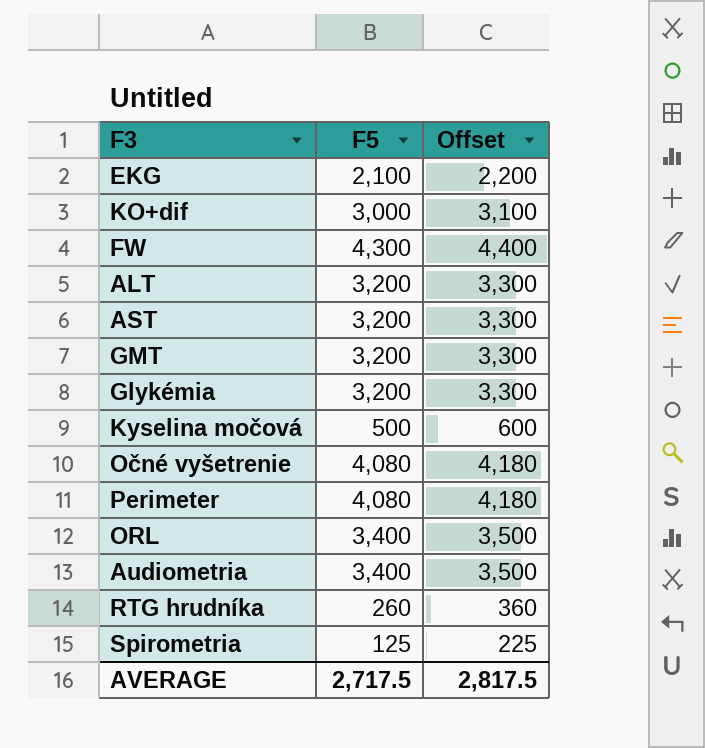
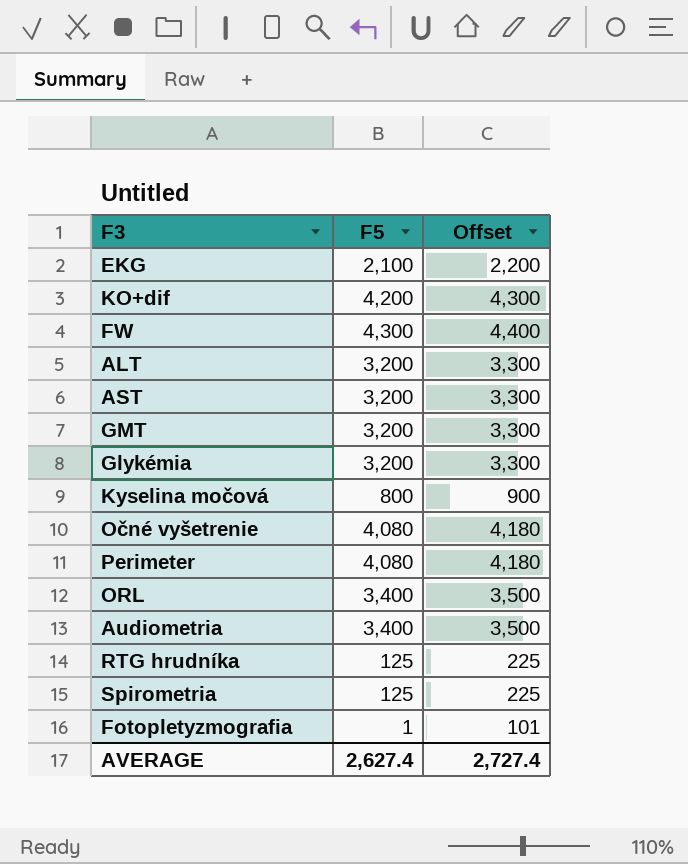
KO+dif | F5: 3,000 -> 4,200
KO+dif | Offset: 3,100 -> 4,300
Kyselina močová | F5: 500 -> 800
Kyselina močová | Offset: 600 -> 900
RTG hrudníka | F5: 260 -> 125
RTG hrudníka | Offset: 360 -> 225
row Fotopletyzmografia: none -> 1 | 101
AVERAGE | F5: 2,717.5 -> 2,627.4
AVERAGE | Offset: 2,817.5 -> 2,727.4

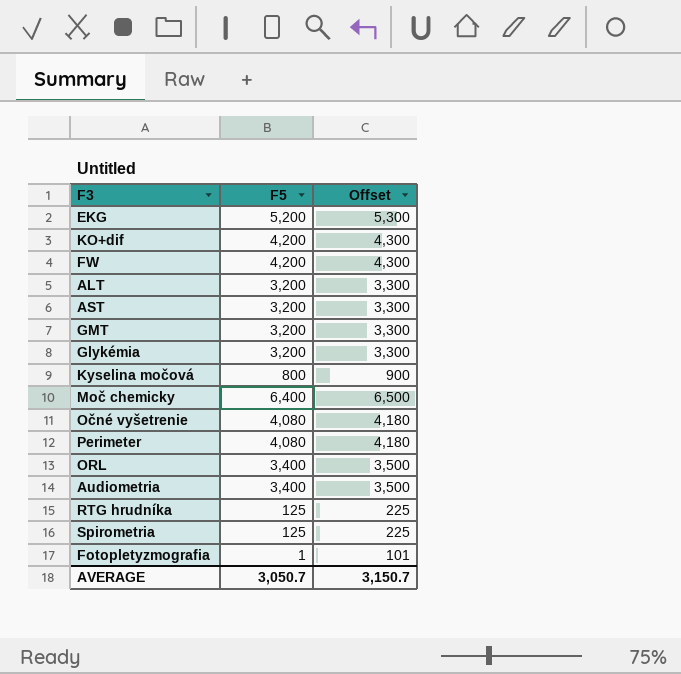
EKG | F5: 2,100 -> 5,200
EKG | Offset: 2,200 -> 5,300
FW | F5: 4,300 -> 4,200
FW | Offset: 4,400 -> 4,300
row Moč chemicky: none -> 6,400 | 6,500
AVERAGE | F5: 2,627.4 -> 3,050.7
AVERAGE | Offset: 2,727.4 -> 3,150.7

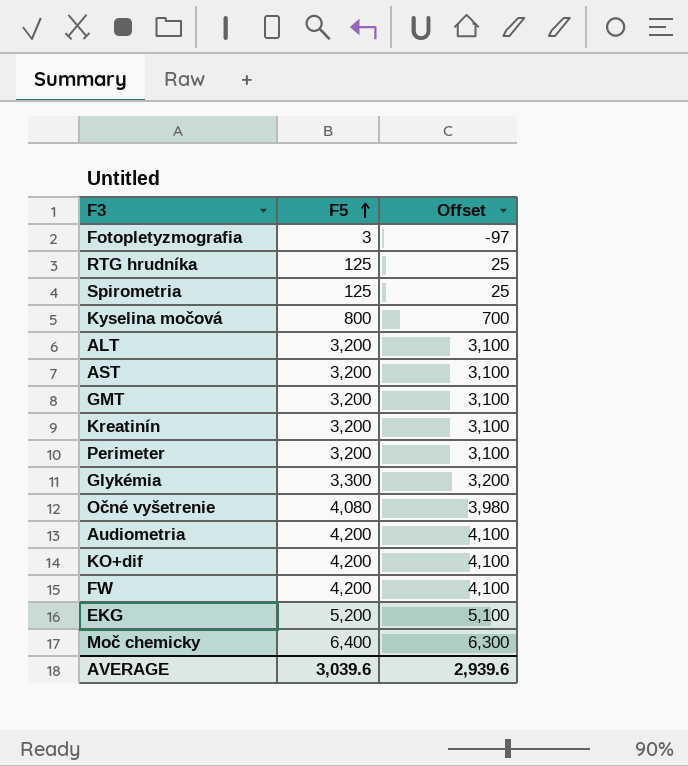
row order: none -> F5 ascending
column Offset | formula: [F5] + 100 -> [F5] - 100
row ORL: 3,400 | 3,500 -> none
Fotopletyzmografia | F5: 1 -> 3
row Kreatinín: none -> 3,200 | 3,100
Perimeter | F5: 4,080 -> 3,200
Glykémia | F5: 3,200 -> 3,300
Audiometria | F5: 3,400 -> 4,200
AVERAGE | F5: 3,050.7 -> 3,039.6
AVERAGE | Offset: 3,150.7 -> 2,939.6

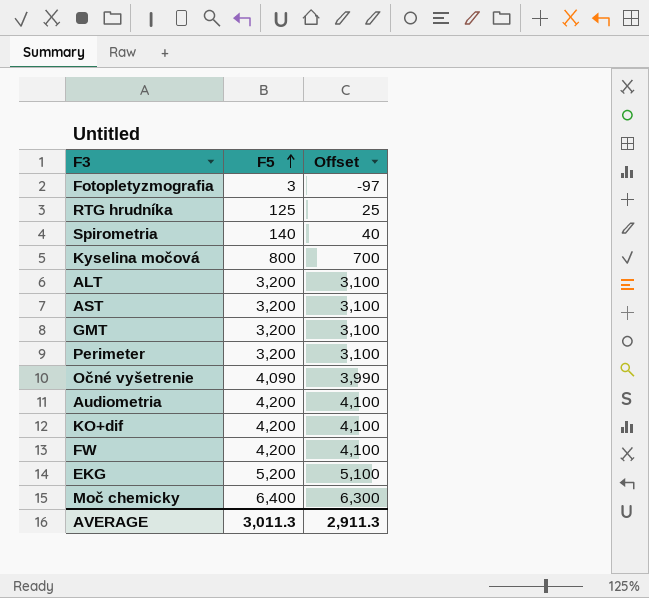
row Kreatinín: 3,200 | 3,100 -> none
row Glykémia: 3,300 | 3,200 -> none
Spirometria | F5: 125 -> 140
Spirometria | Offset: 25 -> 40
Očné vyšetrenie | F5: 4,080 -> 4,090
Očné vyšetrenie | Offset: 3,980 -> 3,990
AVERAGE | F5: 3,039.6 -> 3,011.3
AVERAGE | Offset: 2,939.6 -> 2,911.3

